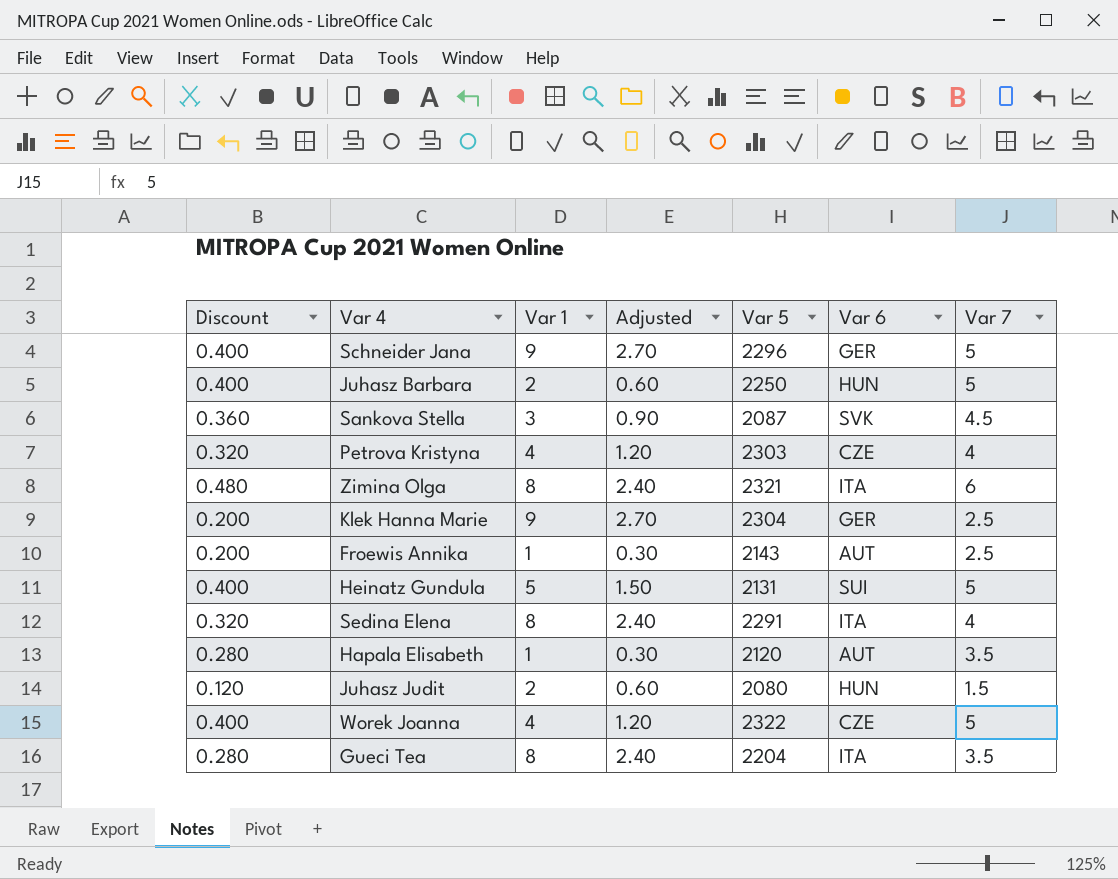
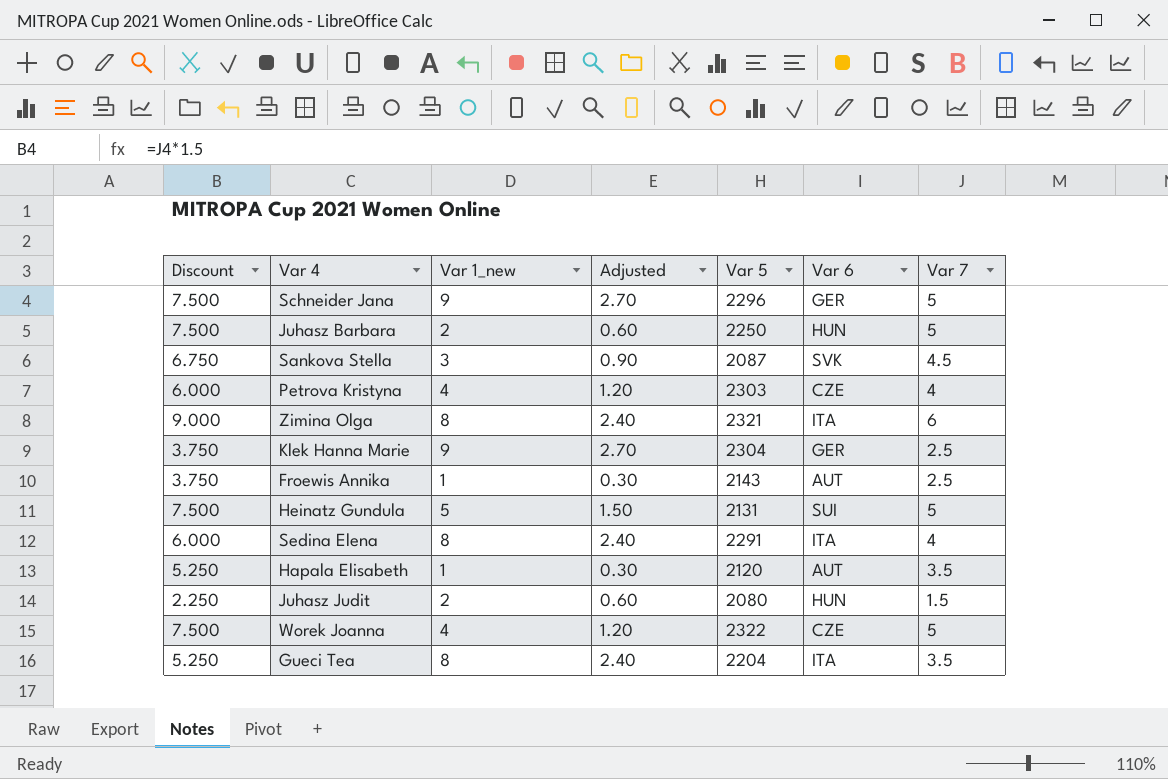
column Discount | formula: [Var 7] * 0.08 -> [Var 7] * 1.5
column name: Var 1 -> Var 1_new

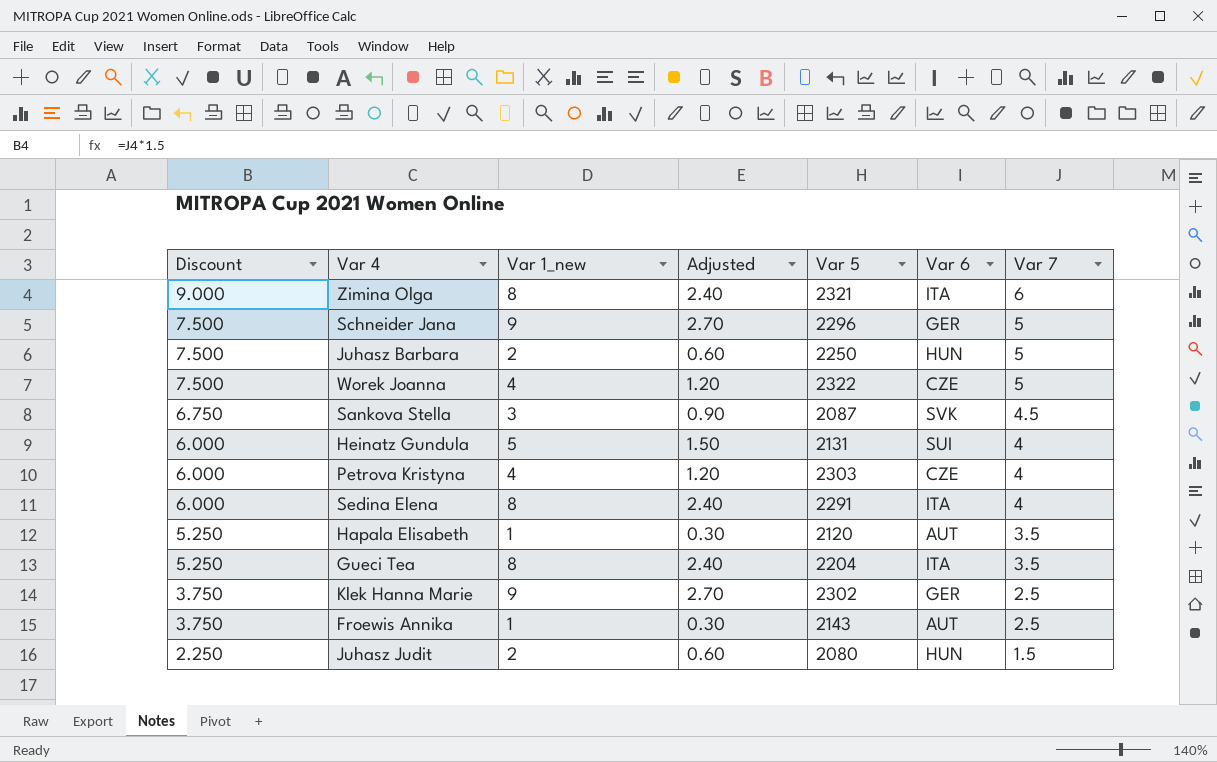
row order: none -> Discount descending
Heinatz Gundula | Discount: 7.500 -> 6.000
Heinatz Gundula | Var 7: 5 -> 4
Klek Hanna Marie | Var 5: 2304 -> 2302

